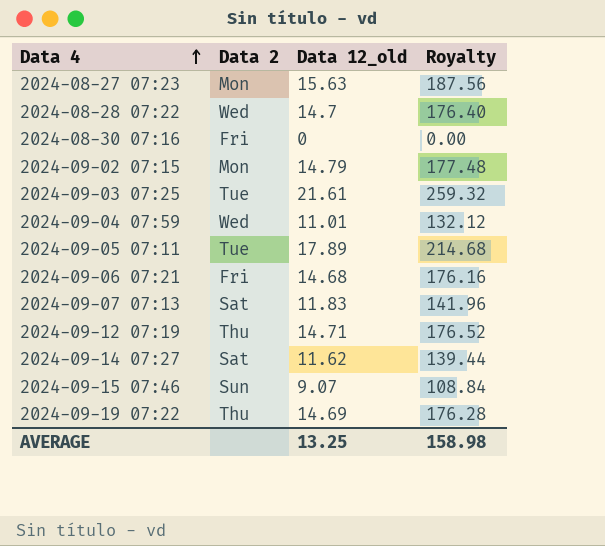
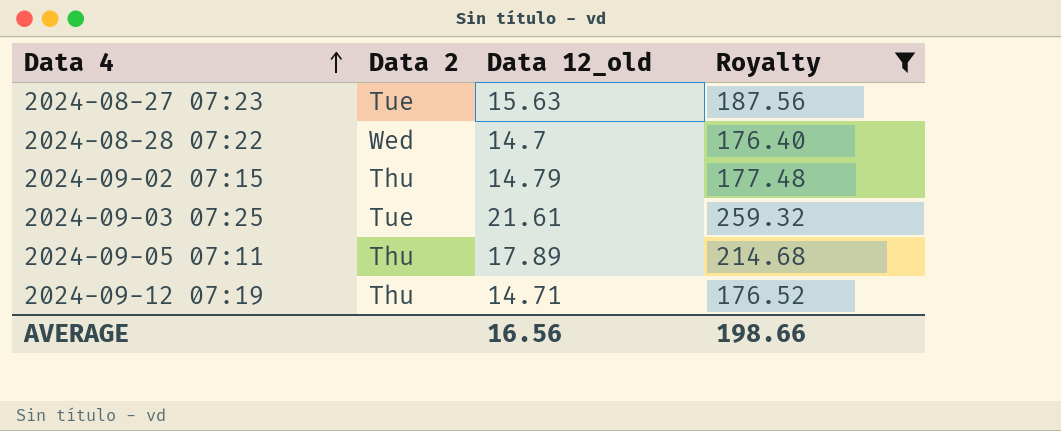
filter: none -> Royalty >= 176.40
2024-08-27 07:23 | Data 2: Mon -> Tue
2024-09-02 07:15 | Data 2: Mon -> Thu
2024-09-05 07:11 | Data 2: Tue -> Thu
AVERAGE | Data 12_old: 13.25 -> 16.56
AVERAGE | Royalty: 158.98 -> 198.66

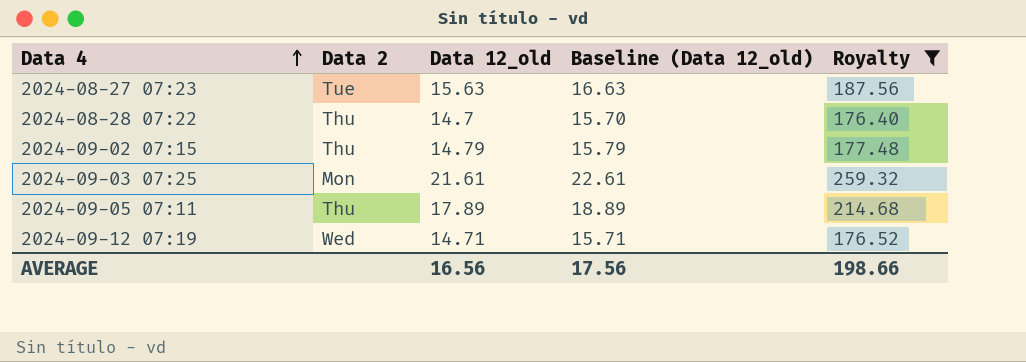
column Baseline (Data 12_old) | formula: none -> [Data 12_old] + 1
2024-08-28 07:22 | Data 2: Wed -> Thu
2024-09-03 07:25 | Data 2: Tue -> Mon
2024-09-12 07:19 | Data 2: Thu -> Wed

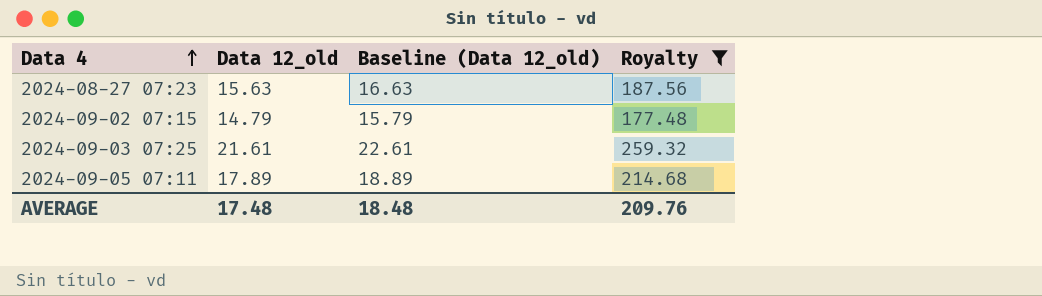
column Data 2 | position: 2 -> none
row 2024-08-28 07:22: Thu | 14.7 | 15.70 | 176.40 -> none
row 2024-09-12 07:19: Wed | 14.71 | 15.71 | 176.52 -> none
AVERAGE | Data 12_old: 16.56 -> 17.48
AVERAGE | Baseline (Data 12_old): 17.56 -> 18.48
AVERAGE | Royalty: 198.66 -> 209.76

